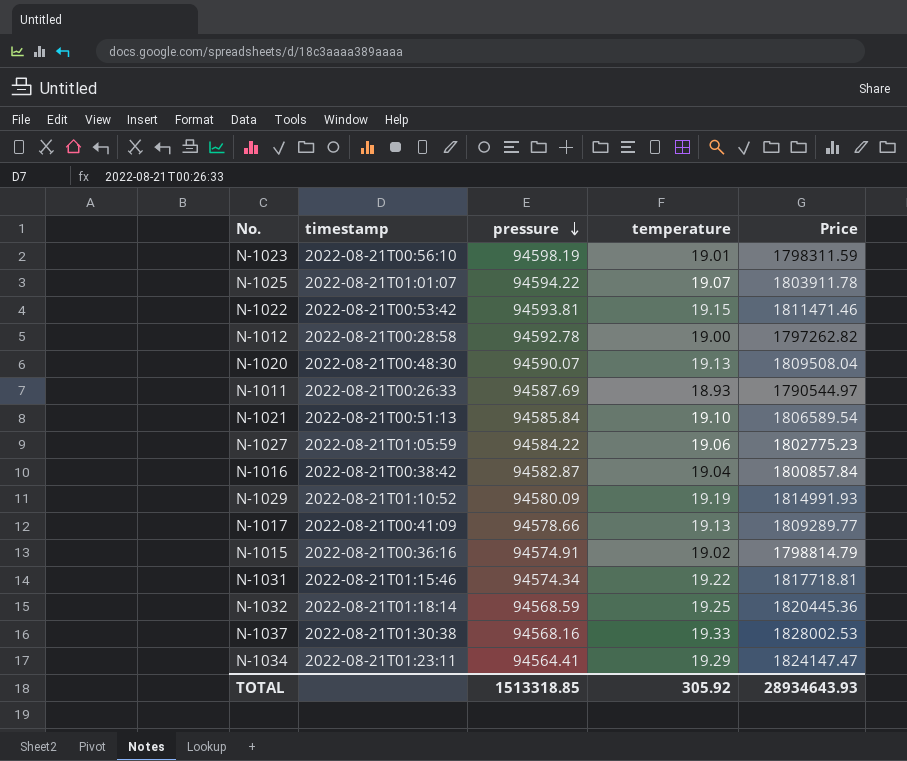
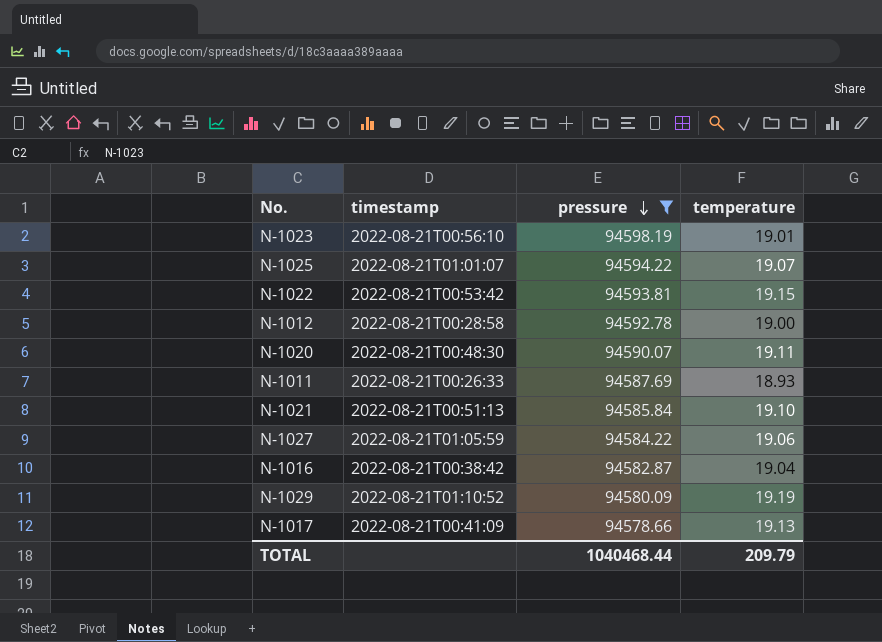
filter: none -> pressure >= 94578.66
column Price | formula: [pressure] * [temperature] -> none
N-1020 | temperature: 19.13 -> 19.11
TOTAL | pressure: 1513318.85 -> 1040468.44
TOTAL | temperature: 305.92 -> 209.79

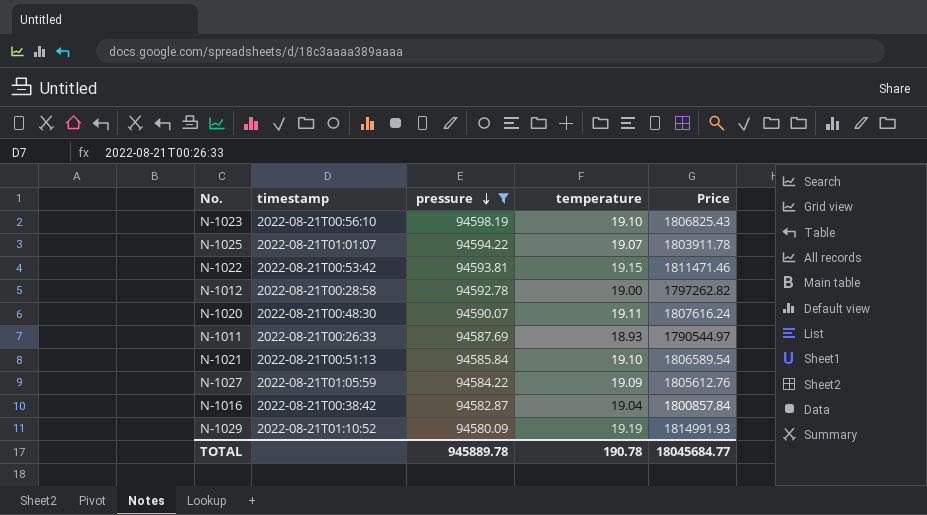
column Price | formula: none -> [pressure] * [temperature]
row N-1017: 2022-08-21T00:41:09 | 94578.66 | 19.13 -> none
N-1023 | temperature: 19.01 -> 19.10
N-1027 | temperature: 19.06 -> 19.09
TOTAL | pressure: 1040468.44 -> 945889.78
TOTAL | temperature: 209.79 -> 190.78

